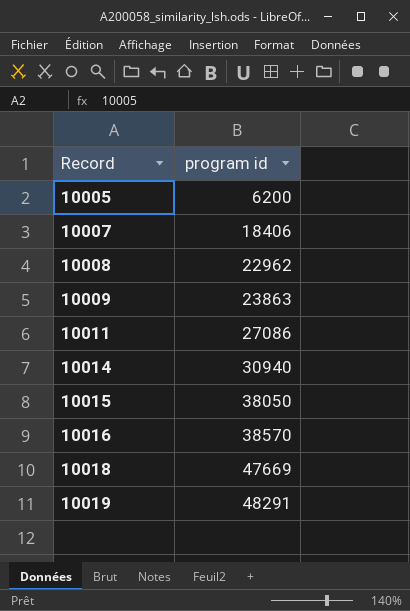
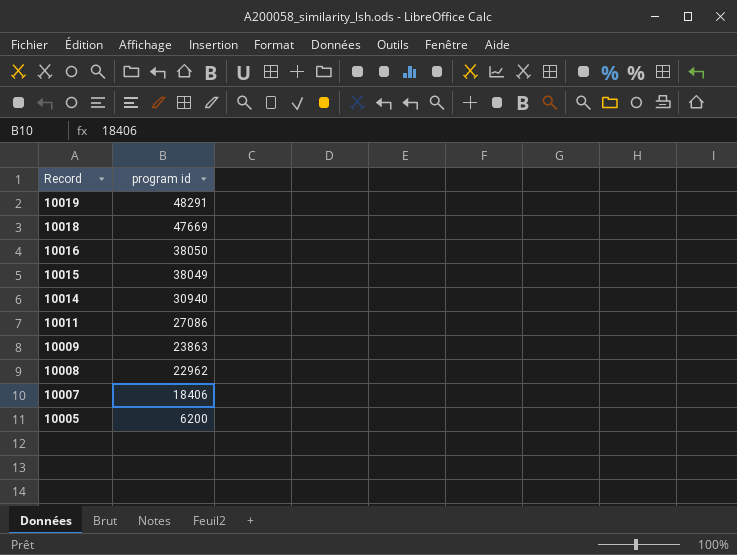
row order: Record ascending -> Record descending
10016 | program id: 38570 -> 38050
10015 | program id: 38050 -> 38049

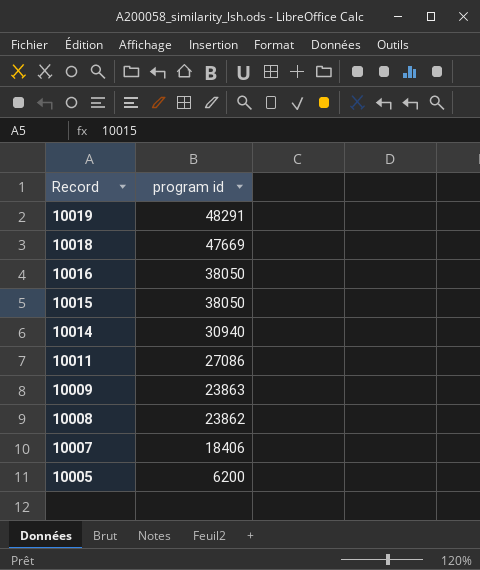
10015 | program id: 38049 -> 38050
10008 | program id: 22962 -> 23862

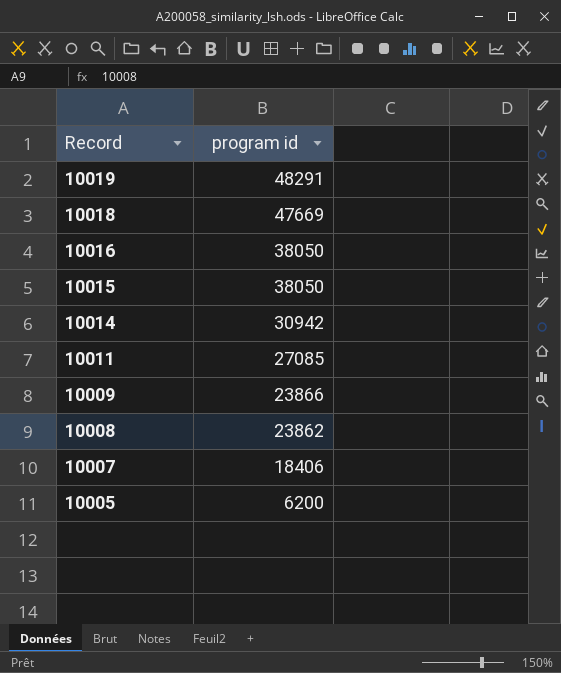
10014 | program id: 30940 -> 30942
10011 | program id: 27086 -> 27085
10009 | program id: 23863 -> 23866

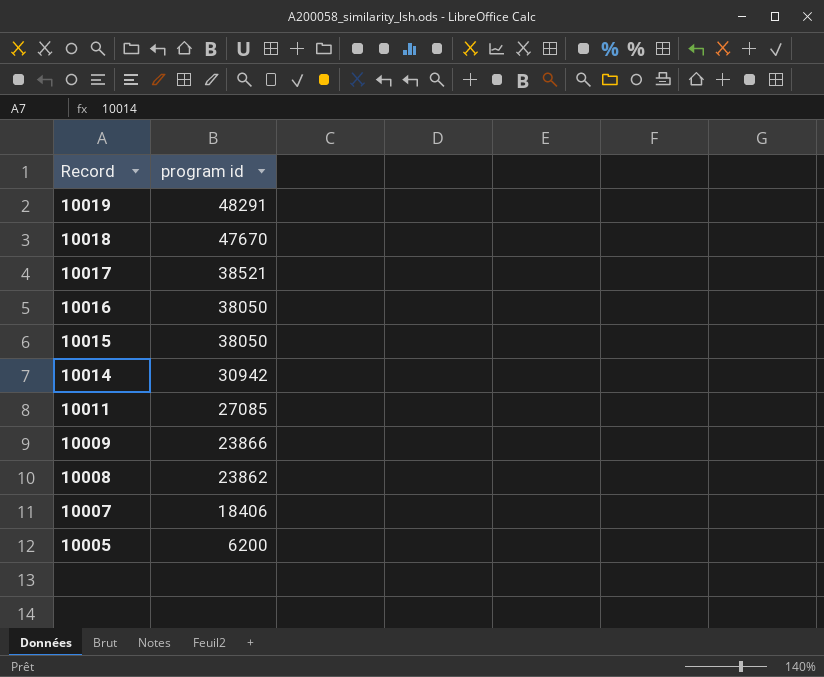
10018 | program id: 47669 -> 47670
row 10017: none -> 38521

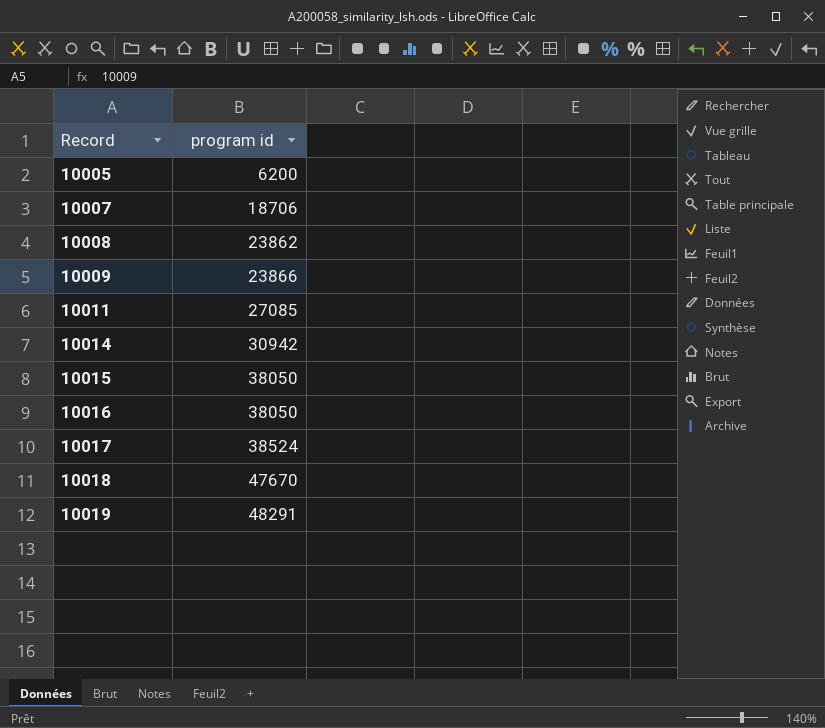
row order: Record descending -> Record ascending
10007 | program id: 18406 -> 18706
10017 | program id: 38521 -> 38524

